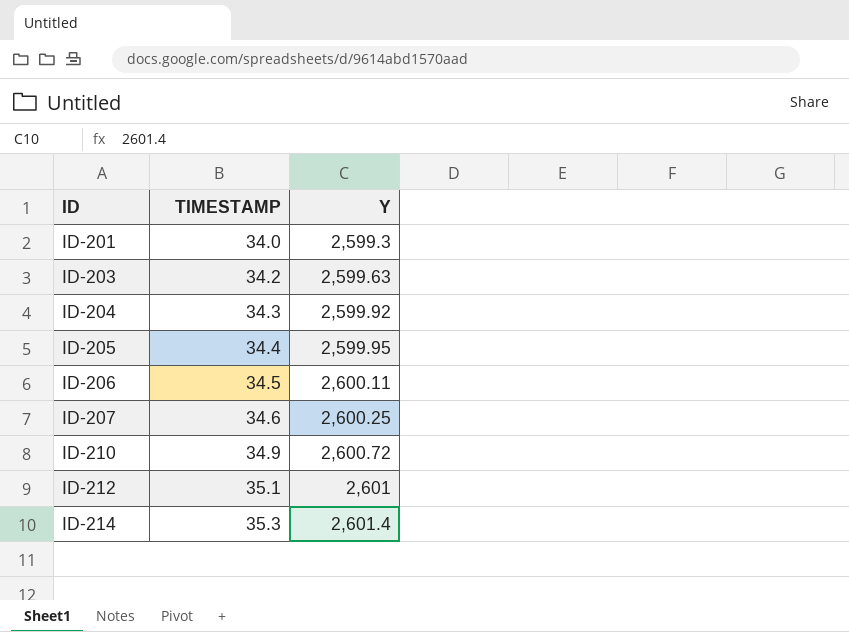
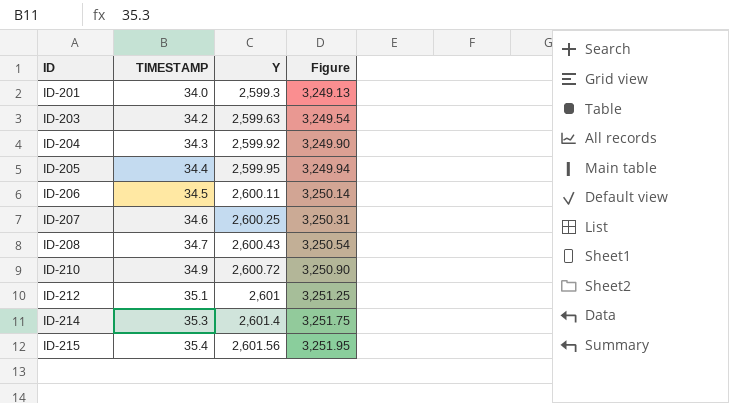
column Figure | formula: none -> [Y] * 1.25
row ID-208: none -> 34.7 | 2,600.43 | 3,250.54
row ID-215: none -> 35.4 | 2,601.56 | 3,251.95

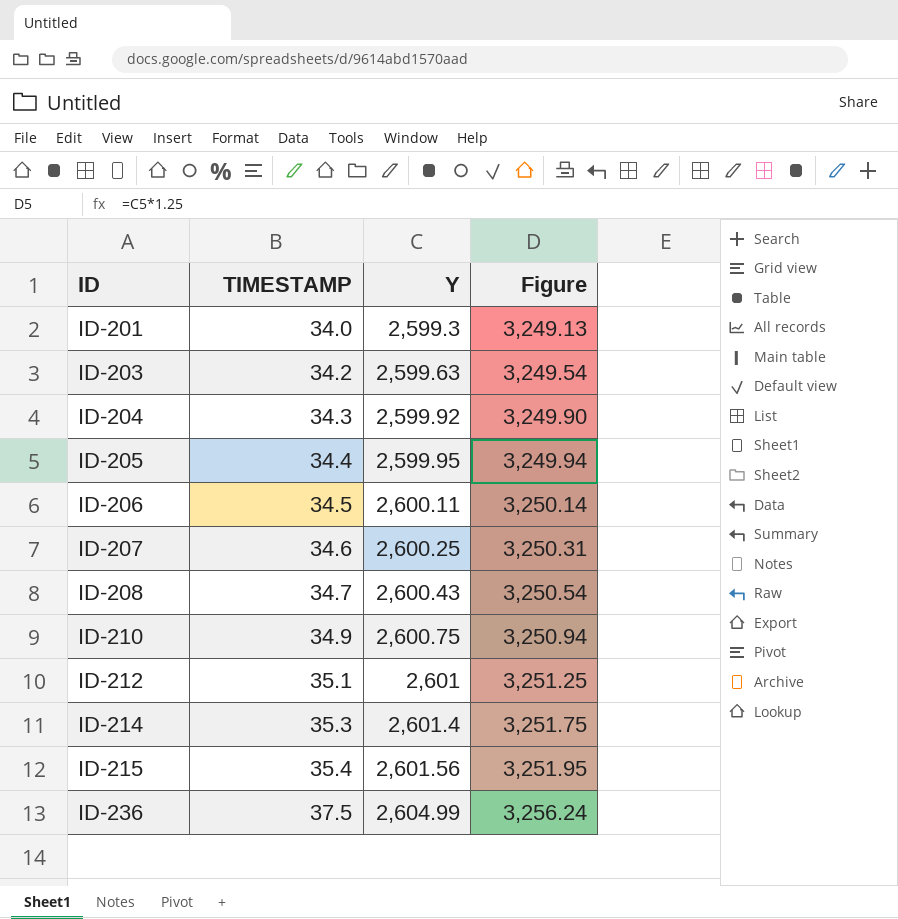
ID-210 | Y: 2,600.72 -> 2,600.75
ID-210 | Figure: 3,250.90 -> 3,250.94
row ID-236: none -> 37.5 | 2,604.99 | 3,256.24

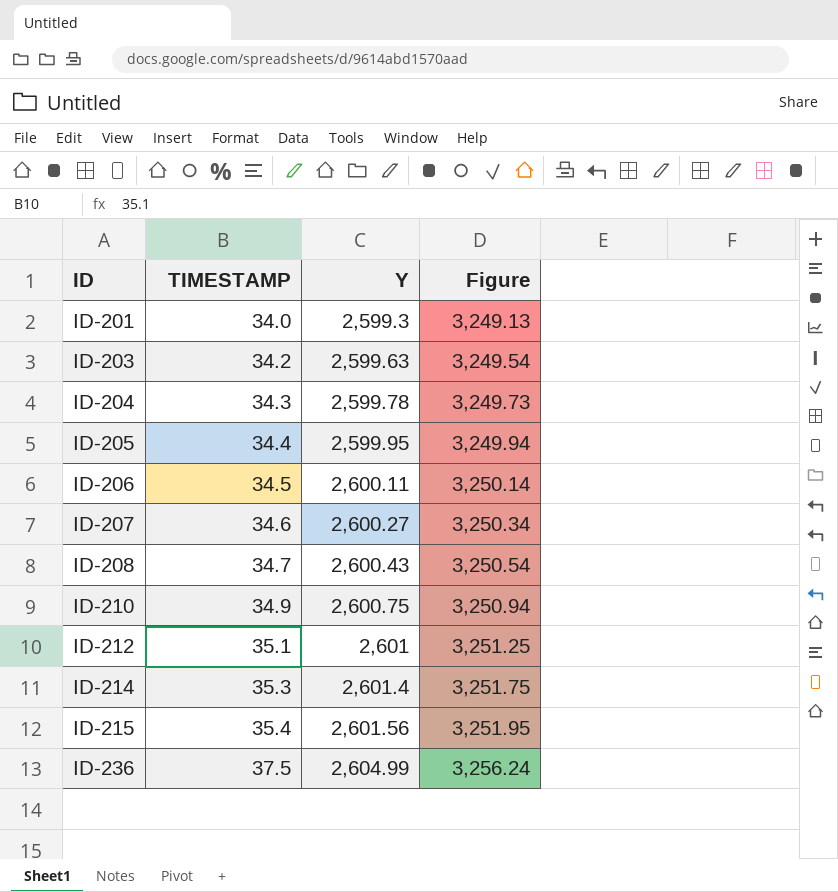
ID-204 | Y: 2,599.92 -> 2,599.78
ID-204 | Figure: 3,249.90 -> 3,249.73
ID-207 | Y: 2,600.25 -> 2,600.27
ID-207 | Figure: 3,250.31 -> 3,250.34

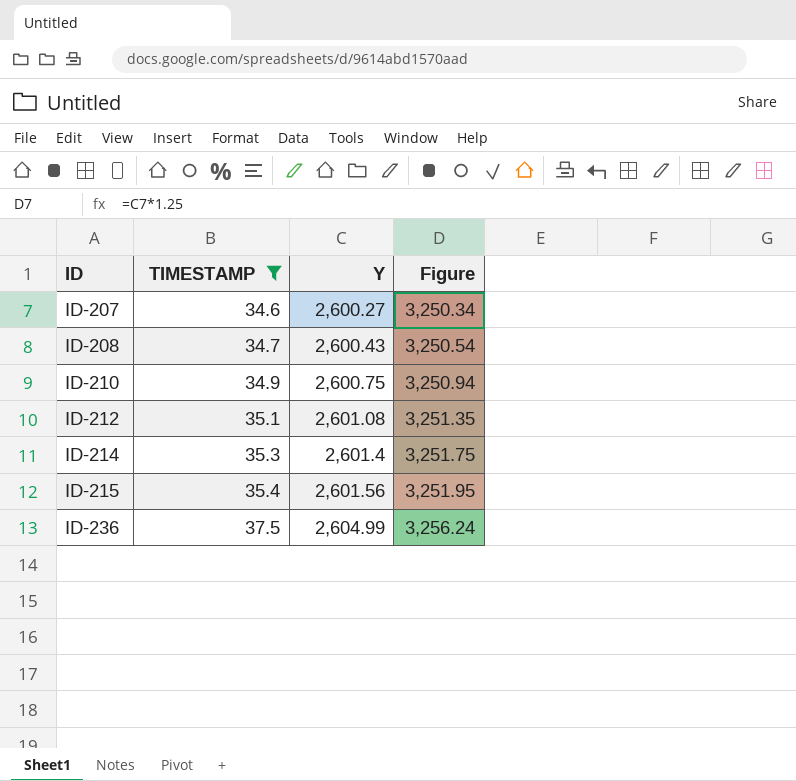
filter: none -> TIMESTAMP >= 34.6
ID-212 | Y: 2,601 -> 2,601.08
ID-212 | Figure: 3,251.25 -> 3,251.35

